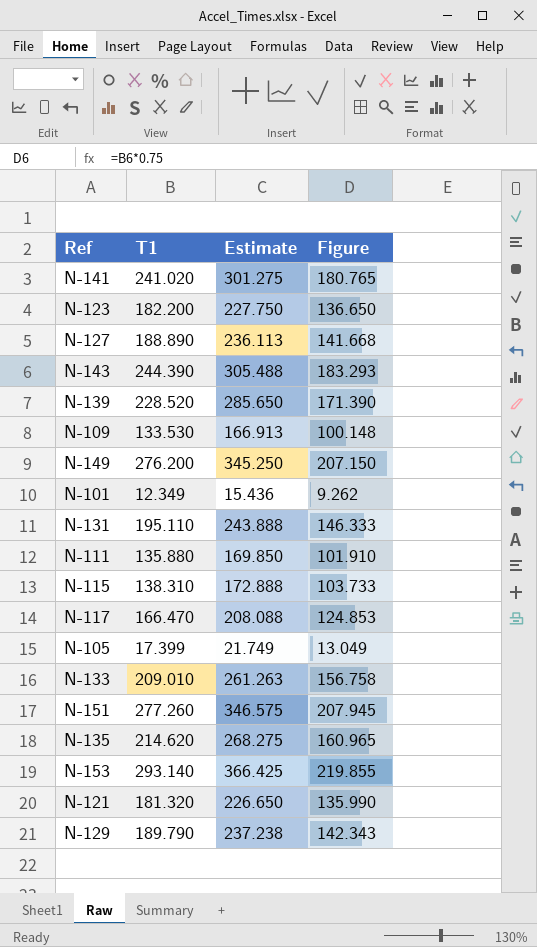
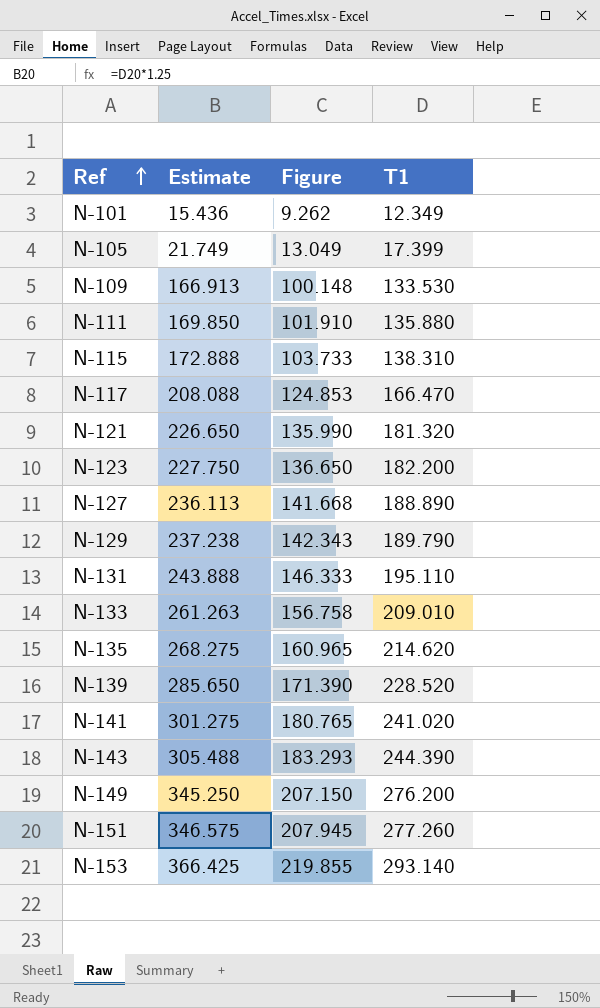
row order: none -> Ref ascending
column T1 | position: 2 -> 4

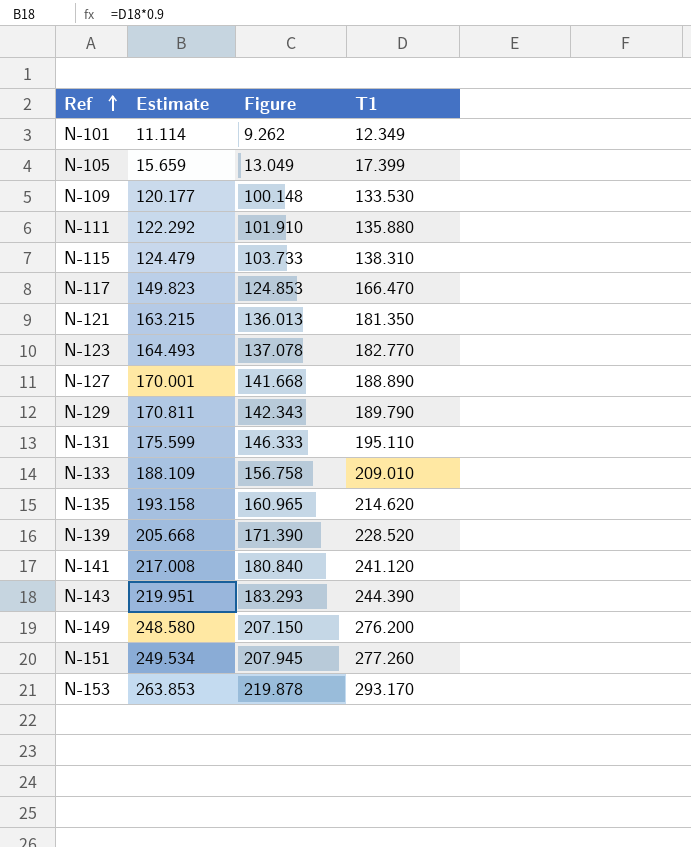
column Estimate | formula: [T1] * 1.25 -> [T1] * 0.9
N-121 | Figure: 135.990 -> 136.013
N-121 | T1: 181.320 -> 181.350
N-123 | Figure: 136.650 -> 137.078
N-123 | T1: 182.200 -> 182.770
N-141 | Figure: 180.765 -> 180.840
N-141 | T1: 241.020 -> 241.120
N-153 | Figure: 219.855 -> 219.878
N-153 | T1: 293.140 -> 293.170

